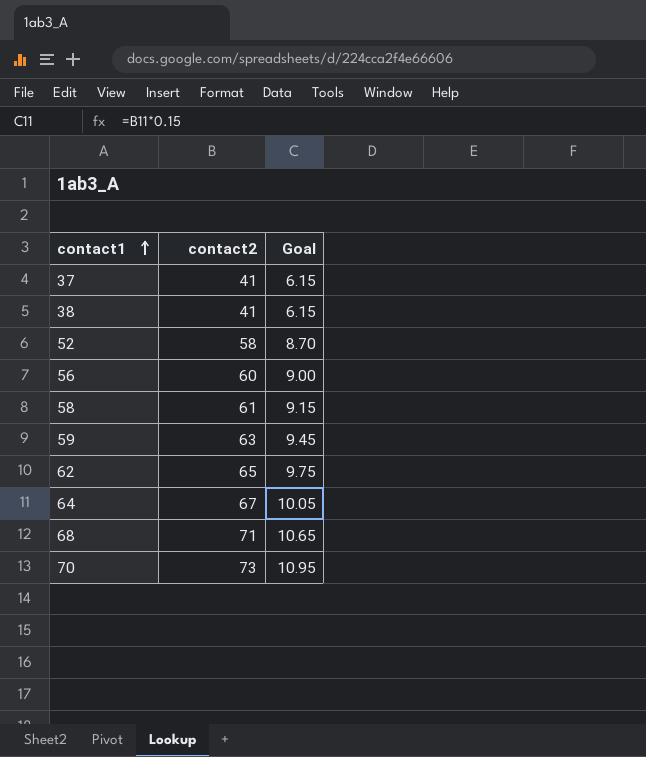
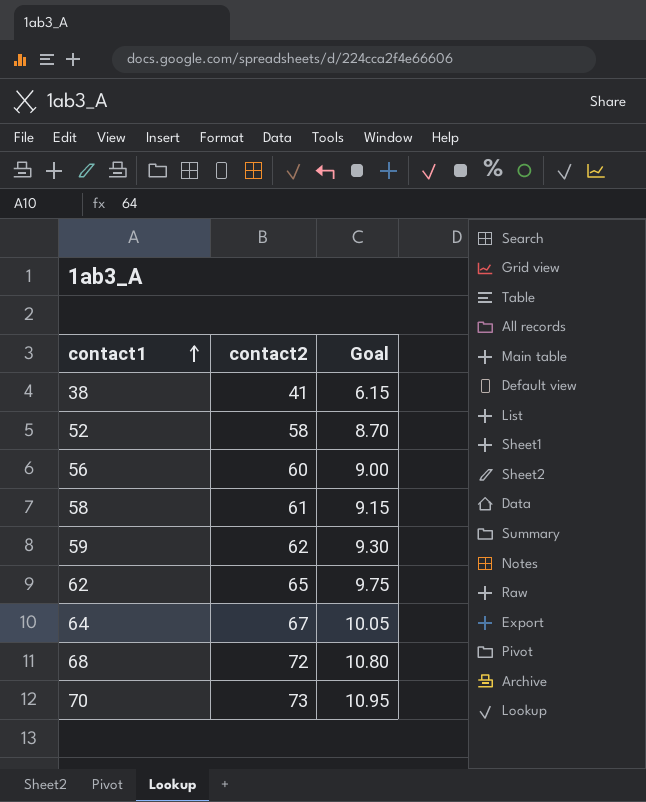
row 37: 41 | 6.15 -> none
59 | contact2: 63 -> 62
59 | Goal: 9.45 -> 9.30
68 | contact2: 71 -> 72
68 | Goal: 10.65 -> 10.80

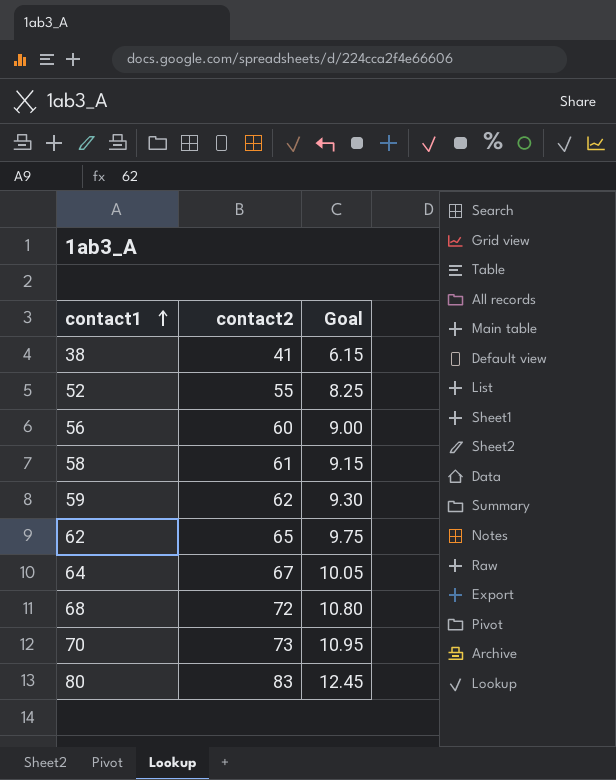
52 | contact2: 58 -> 55
52 | Goal: 8.70 -> 8.25
row 80: none -> 83 | 12.45

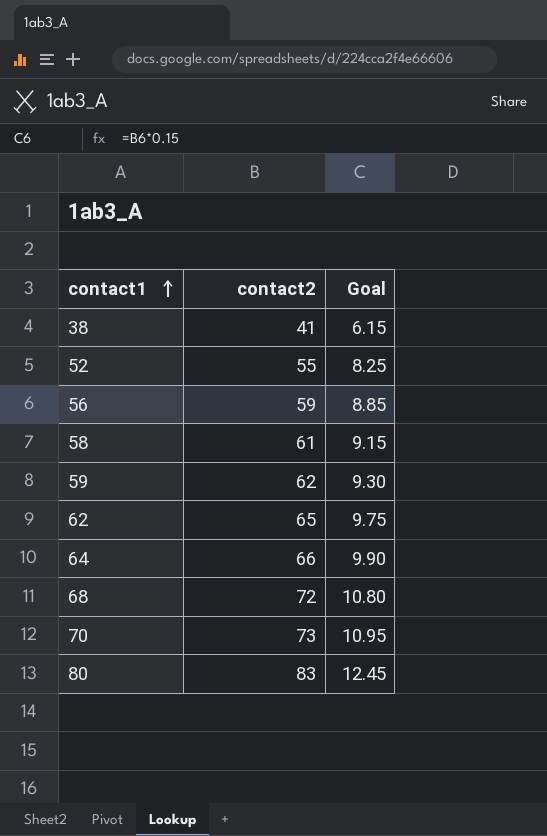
56 | contact2: 60 -> 59
56 | Goal: 9.00 -> 8.85
64 | contact2: 67 -> 66
64 | Goal: 10.05 -> 9.90

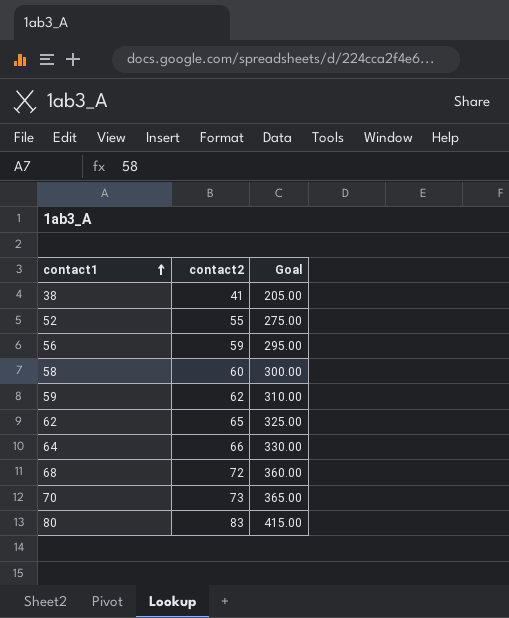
column Goal | formula: [contact2] * 0.15 -> [contact2] * 5
58 | contact2: 61 -> 60

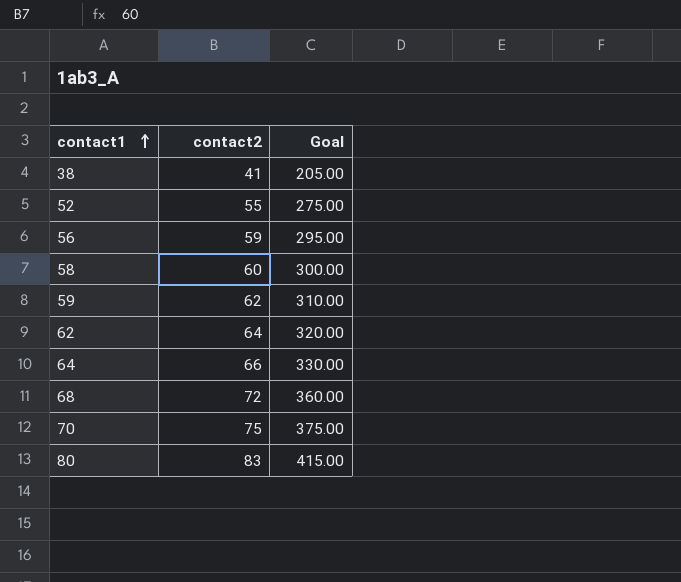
62 | contact2: 65 -> 64
62 | Goal: 325.00 -> 320.00
70 | contact2: 73 -> 75
70 | Goal: 365.00 -> 375.00

